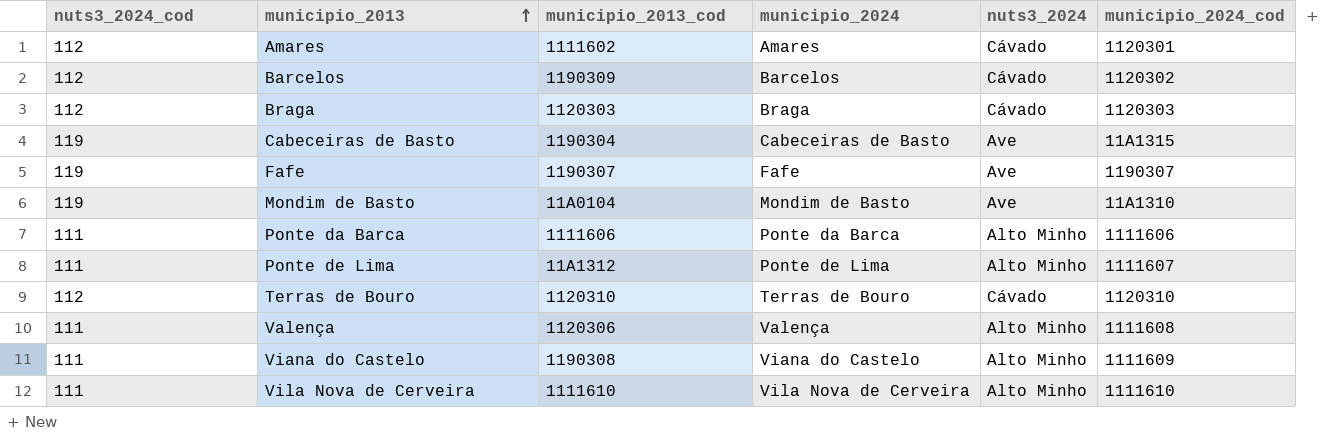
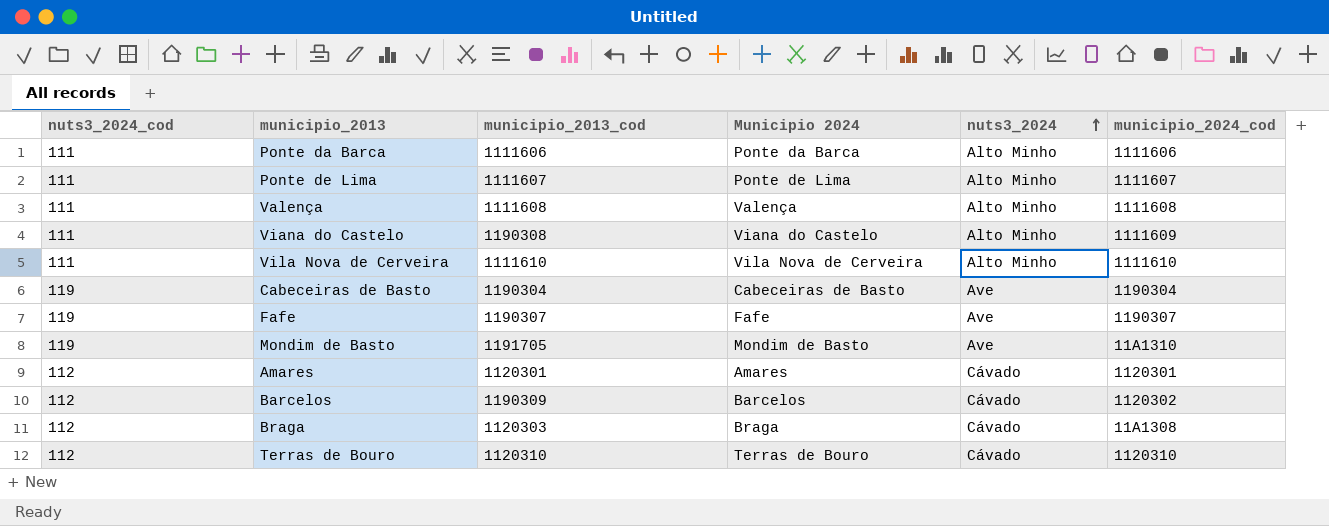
row order: municipio_2013 ascending -> nuts3_2024 ascending
column name: municipio_2024 -> Municipio 2024
Ponte de Lima | municipio_2013_cod: 11A1312 -> 1111607
Valença | municipio_2013_cod: 1120306 -> 1111608
Cabeceiras de Basto | municipio_2024_cod: 11A1315 -> 1190304
Mondim de Basto | municipio_2013_cod: 11A0104 -> 1191705
Amares | municipio_2013_cod: 1111602 -> 1120301
Braga | municipio_2024_cod: 1120303 -> 11A1308

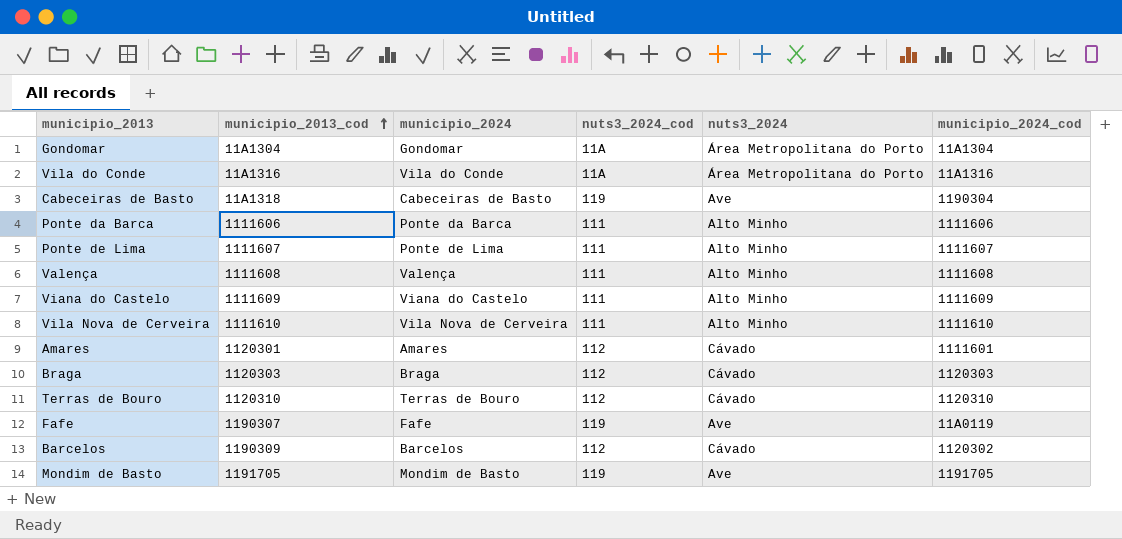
row order: nuts3_2024 ascending -> municipio_2013_cod ascending
column name: Municipio 2024 -> municipio_2024
column nuts3_2024_cod | position: 1 -> 4
row Gondomar: none -> 11A1304 | Gondomar | 11A | Área Metropolitana do Porto | 11A1304
row Vila do Conde: none -> 11A1316 | Vila do Conde | 11A | Área Metropolitana do Porto | 11A1316
Cabeceiras de Basto | municipio_2013_cod: 1190304 -> 11A1318
Viana do Castelo | municipio_2013_cod: 1190308 -> 1111609
Amares | municipio_2024_cod: 1120301 -> 1111601
Braga | municipio_2024_cod: 11A1308 -> 1120303
Fafe | municipio_2024_cod: 1190307 -> 11A0119
Mondim de Basto | municipio_2024_cod: 11A1310 -> 1191705

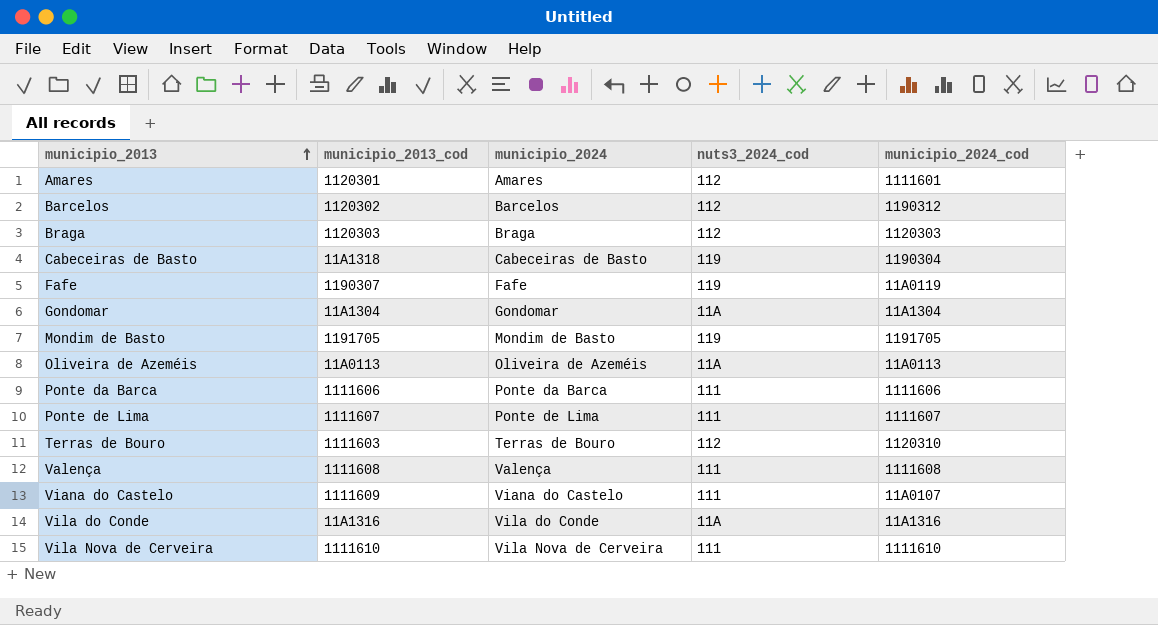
row order: municipio_2013_cod ascending -> municipio_2013 ascending
column nuts3_2024 | position: 5 -> none
Barcelos | municipio_2013_cod: 1190309 -> 1120302
Barcelos | municipio_2024_cod: 1120302 -> 1190312
row Oliveira de Azeméis: none -> 11A0113 | Oliveira de Azeméis | 11A | 11A0113
Terras de Bouro | municipio_2013_cod: 1120310 -> 1111603
Viana do Castelo | municipio_2024_cod: 1111609 -> 11A0107

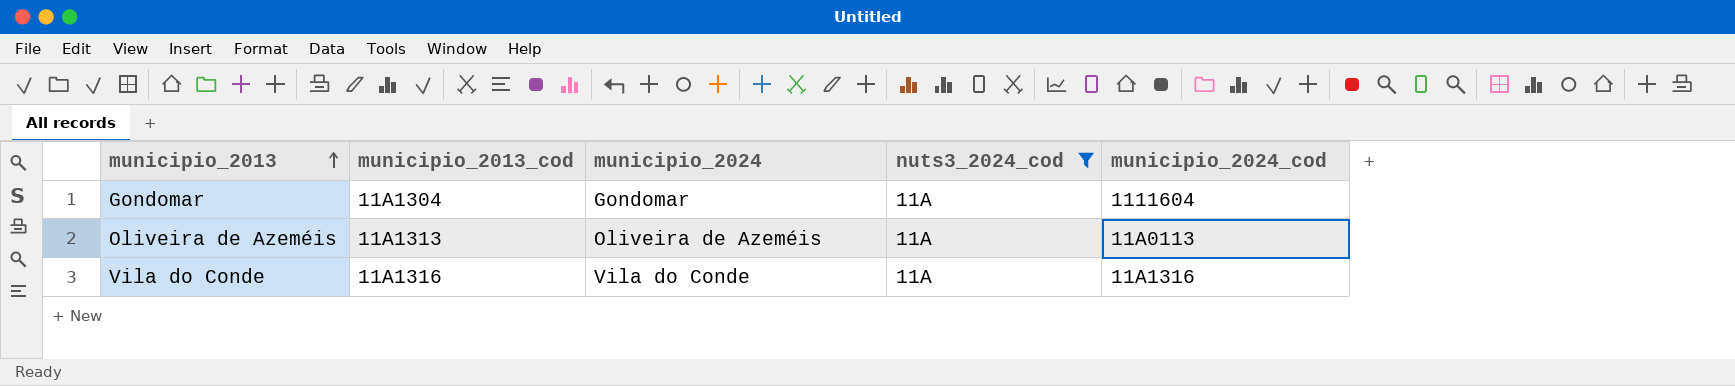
filter: none -> nuts3_2024_cod = 11A
Gondomar | municipio_2024_cod: 11A1304 -> 1111604
Oliveira de Azeméis | municipio_2013_cod: 11A0113 -> 11A1313

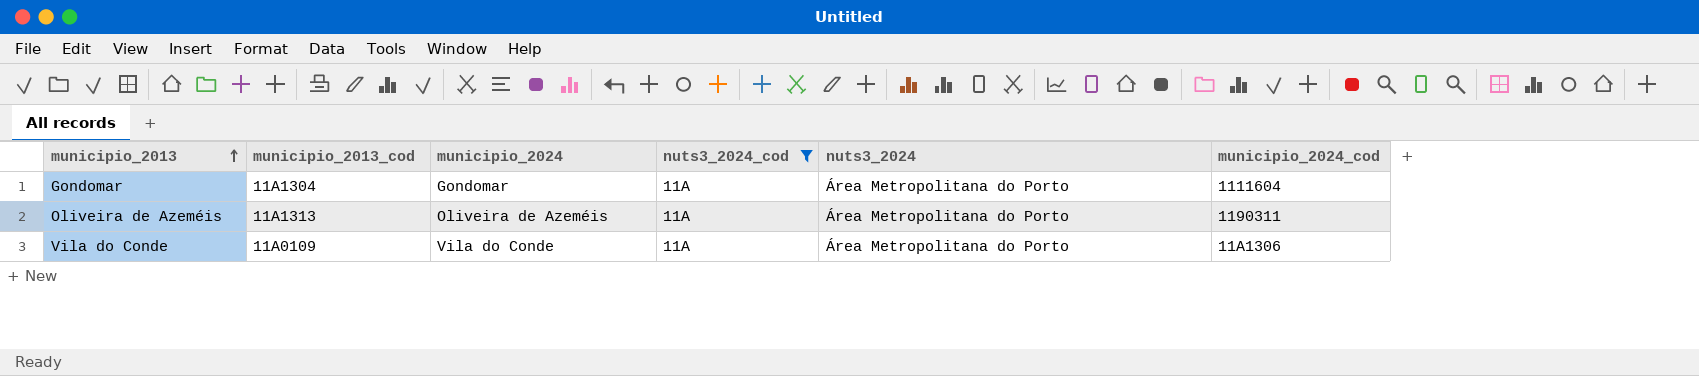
column nuts3_2024 | position: none -> 5
Oliveira de Azeméis | municipio_2024_cod: 11A0113 -> 1190311
Vila do Conde | municipio_2013_cod: 11A1316 -> 11A0109
Vila do Conde | municipio_2024_cod: 11A1316 -> 11A1306

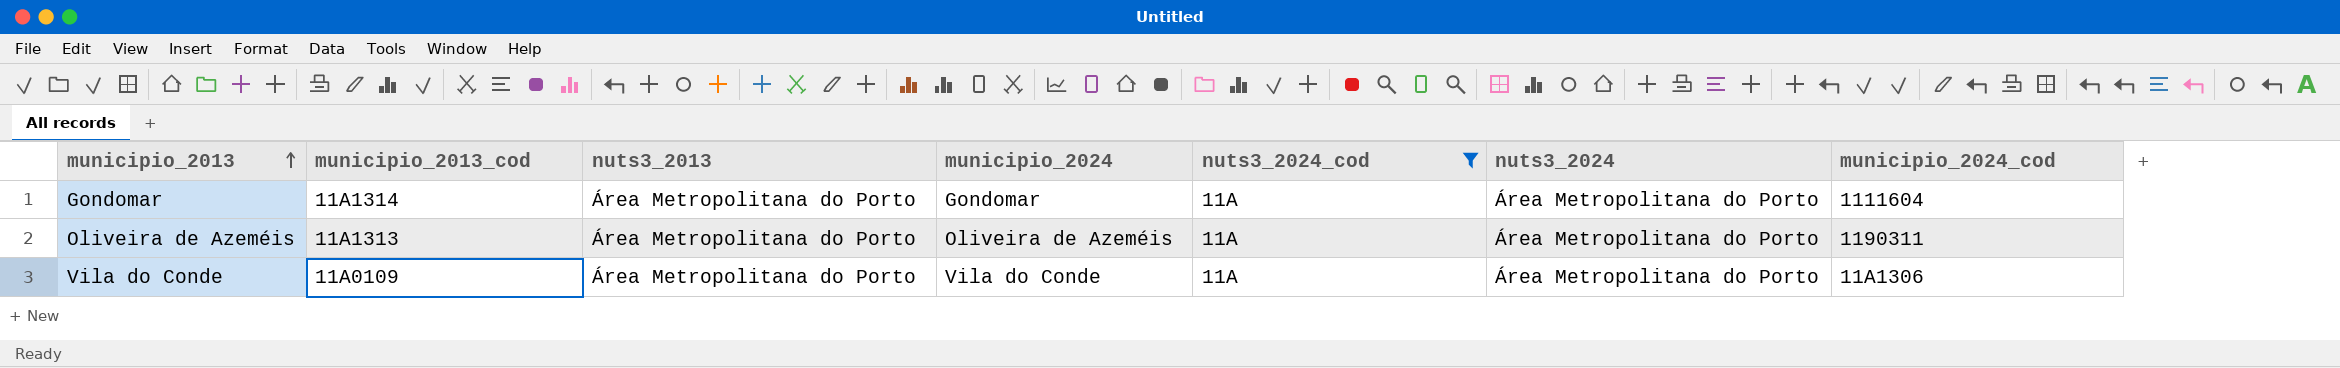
column nuts3_2013 | position: none -> 3
Gondomar | municipio_2013_cod: 11A1304 -> 11A1314

